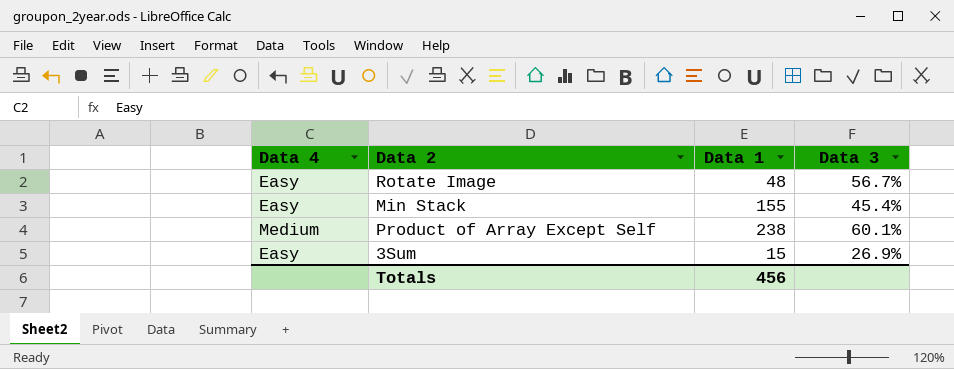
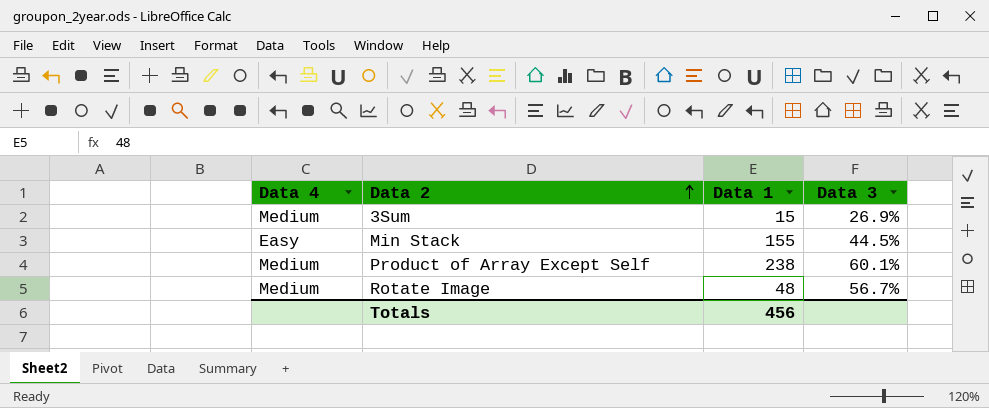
row order: none -> Data 2 ascending
3Sum | Data 4: Easy -> Medium
Min Stack | Data 3: 45.4% -> 44.5%
Rotate Image | Data 4: Easy -> Medium

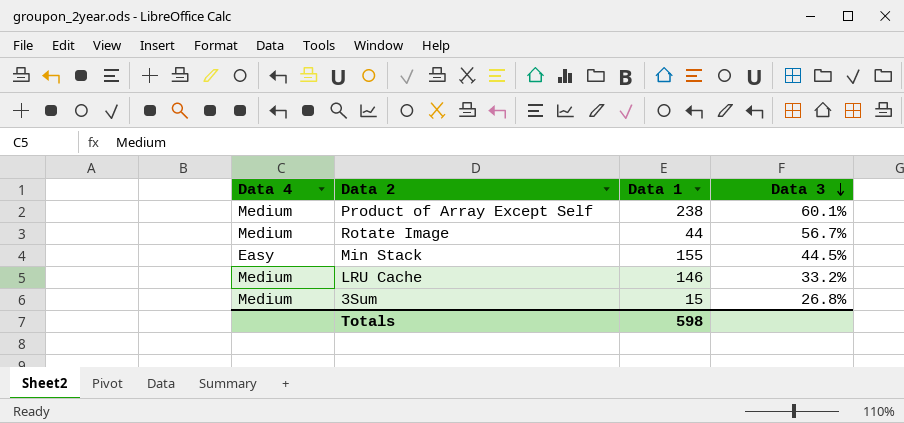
row order: Data 2 ascending -> Data 3 descending
Rotate Image | Data 1: 48 -> 44
row LRU Cache: none -> Medium | 146 | 33.2%
3Sum | Data 3: 26.9% -> 26.8%
Totals | Data 1: 456 -> 598

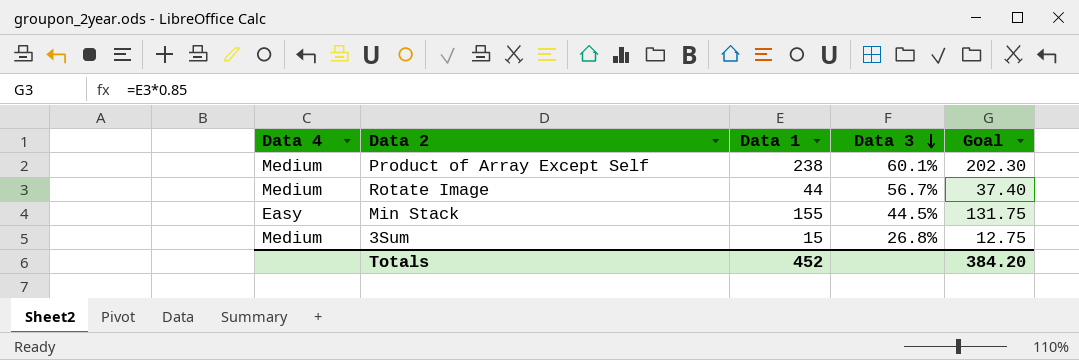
column Goal | formula: none -> [Data 1] * 0.85
row LRU Cache: Medium | 146 | 33.2% -> none
Totals | Data 1: 598 -> 452

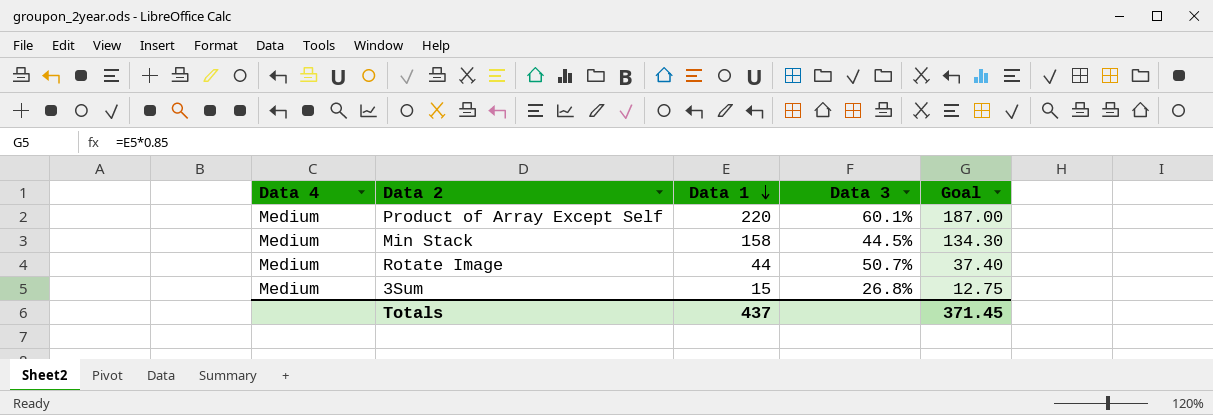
row order: Data 3 descending -> Data 1 descending
Product of Array Except Self | Data 1: 238 -> 220
Product of Array Except Self | Goal: 202.30 -> 187.00
Min Stack | Data 4: Easy -> Medium
Min Stack | Data 1: 155 -> 158
Min Stack | Goal: 131.75 -> 134.30
Rotate Image | Data 3: 56.7% -> 50.7%
Totals | Data 1: 452 -> 437
Totals | Goal: 384.20 -> 371.45

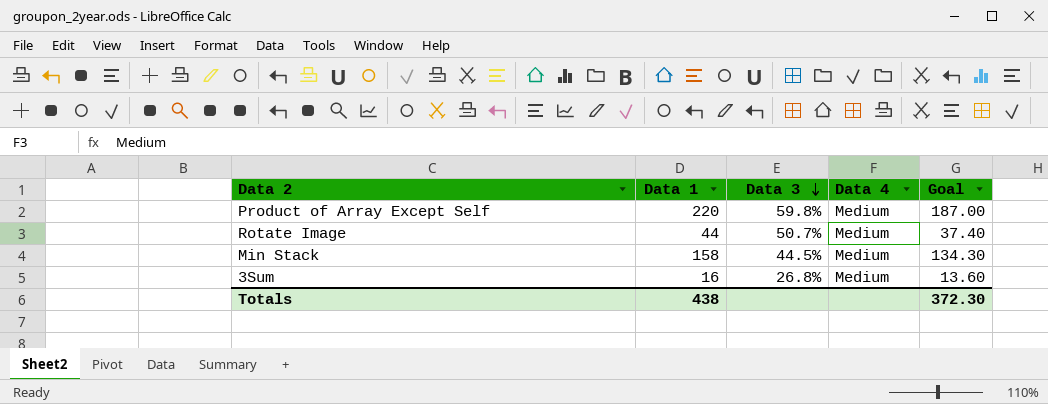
row order: Data 1 descending -> Data 3 descending
column Data 4 | position: 1 -> 4
Product of Array Except Self | Data 3: 60.1% -> 59.8%
3Sum | Data 1: 15 -> 16
3Sum | Goal: 12.75 -> 13.60
Totals | Data 1: 437 -> 438
Totals | Goal: 371.45 -> 372.30

